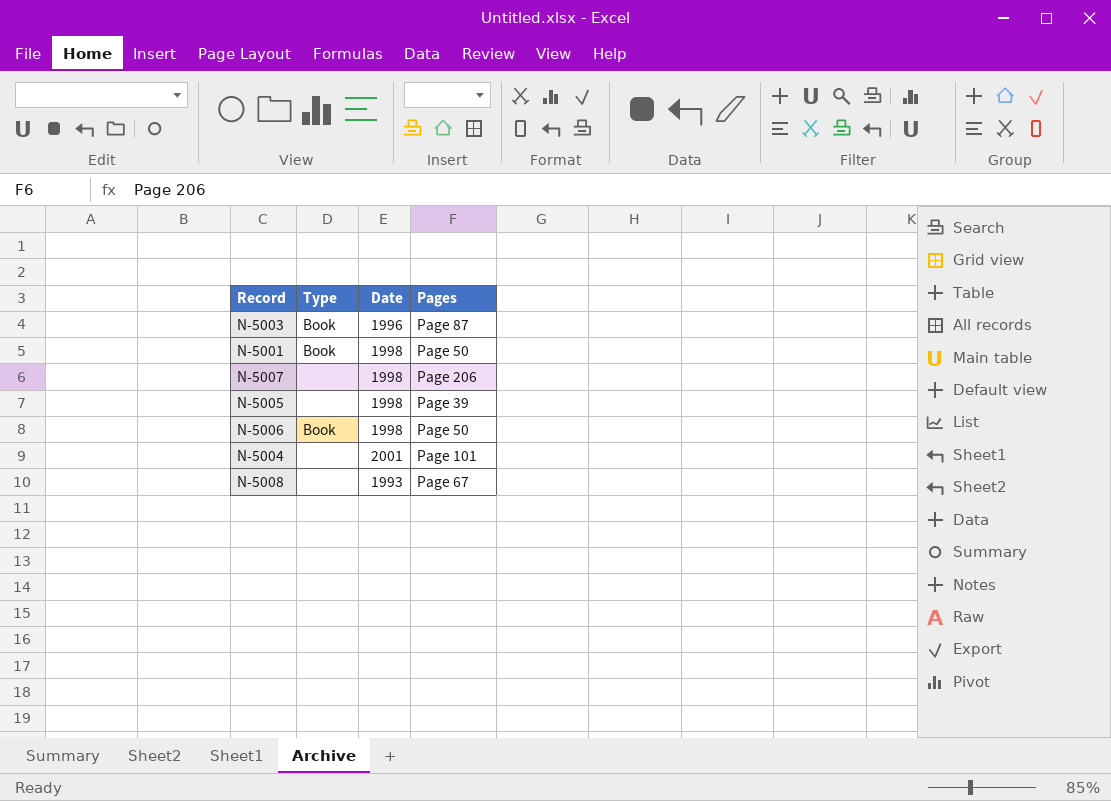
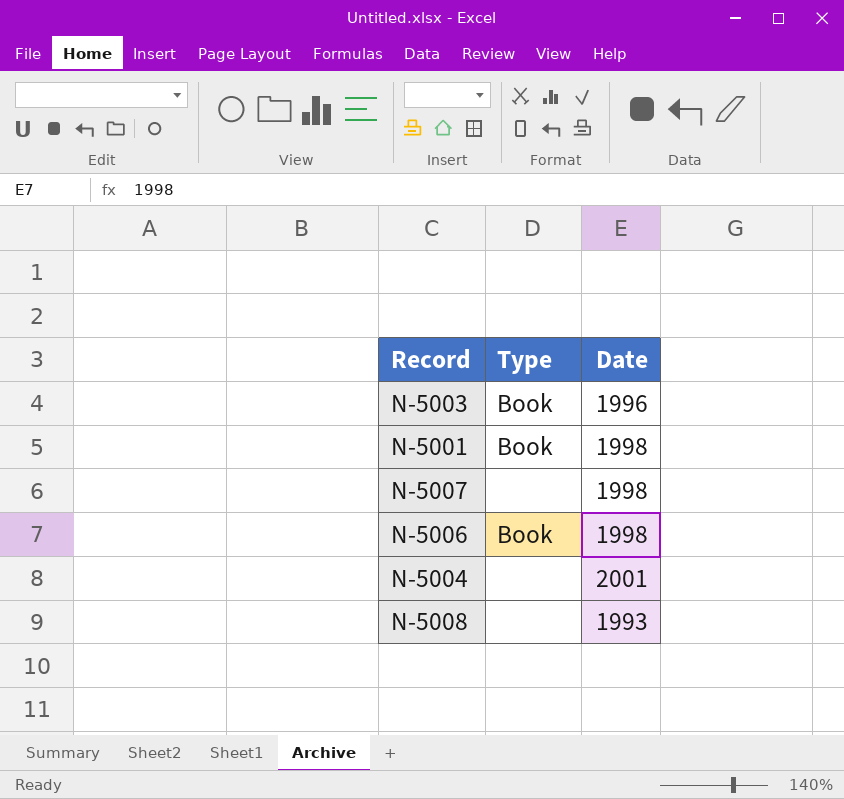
column Pages | position: 4 -> none
row N-5005: none | 1998 | Page 39 -> none

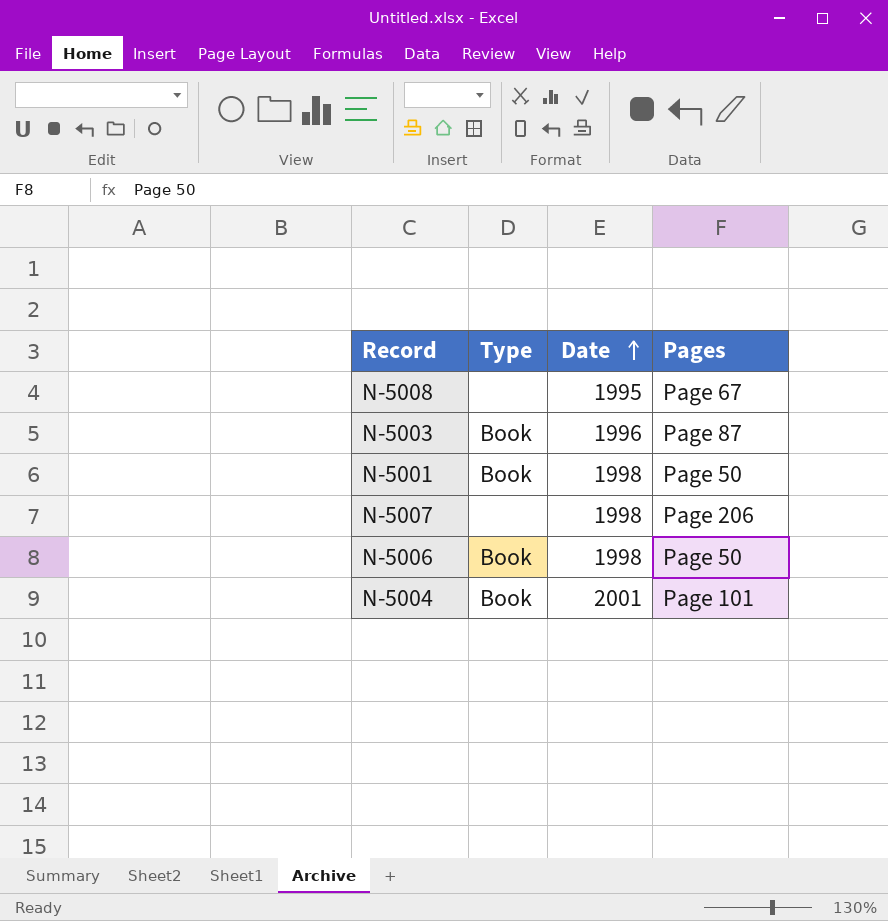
row order: none -> Date ascending
column Pages | position: none -> 4
N-5008 | Date: 1993 -> 1995
N-5004 | Type: none -> Book

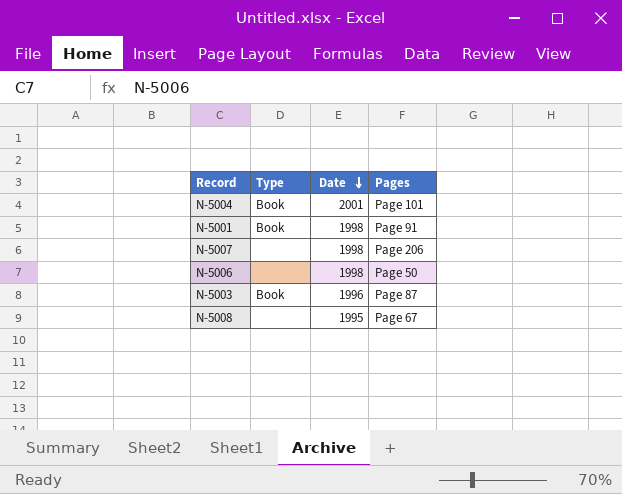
row order: Date ascending -> Date descending
N-5001 | Pages: Page 50 -> Page 91
N-5006 | Type: Book -> none

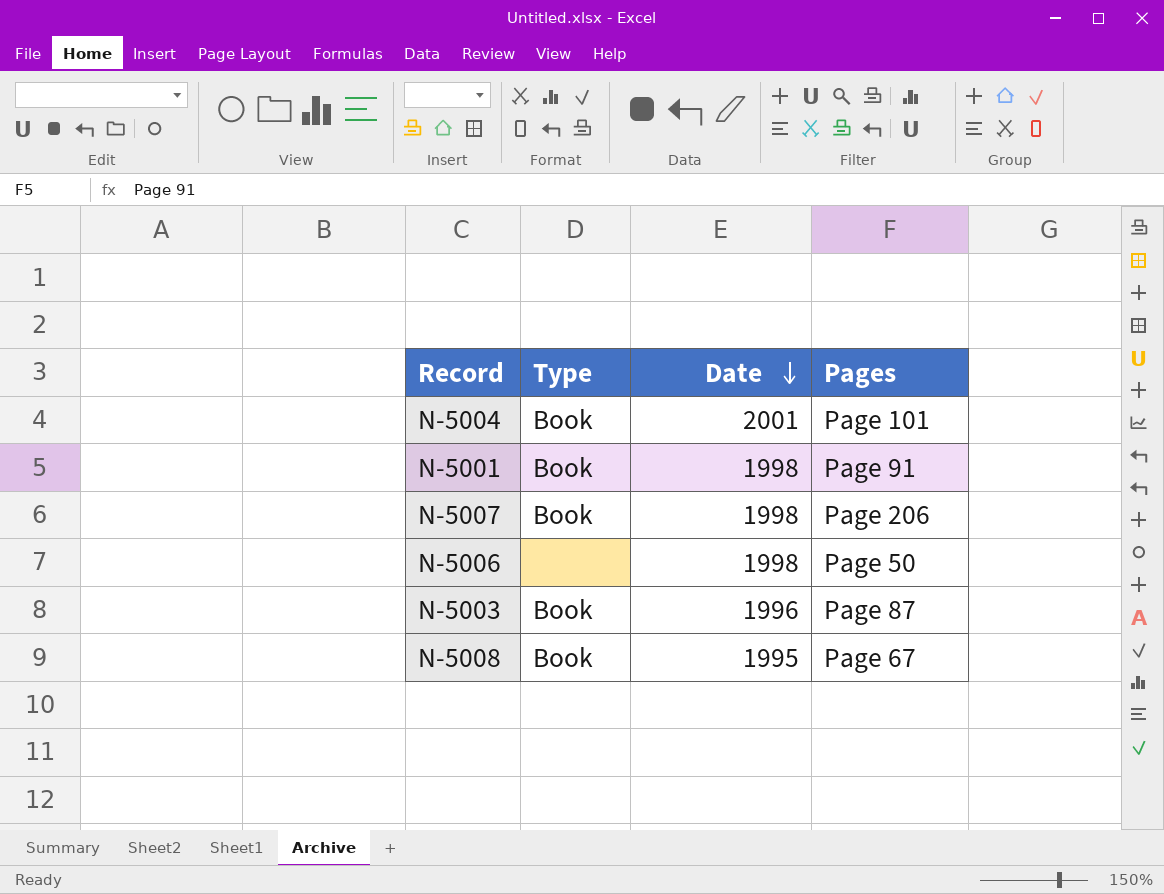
N-5007 | Type: none -> Book
N-5008 | Type: none -> Book

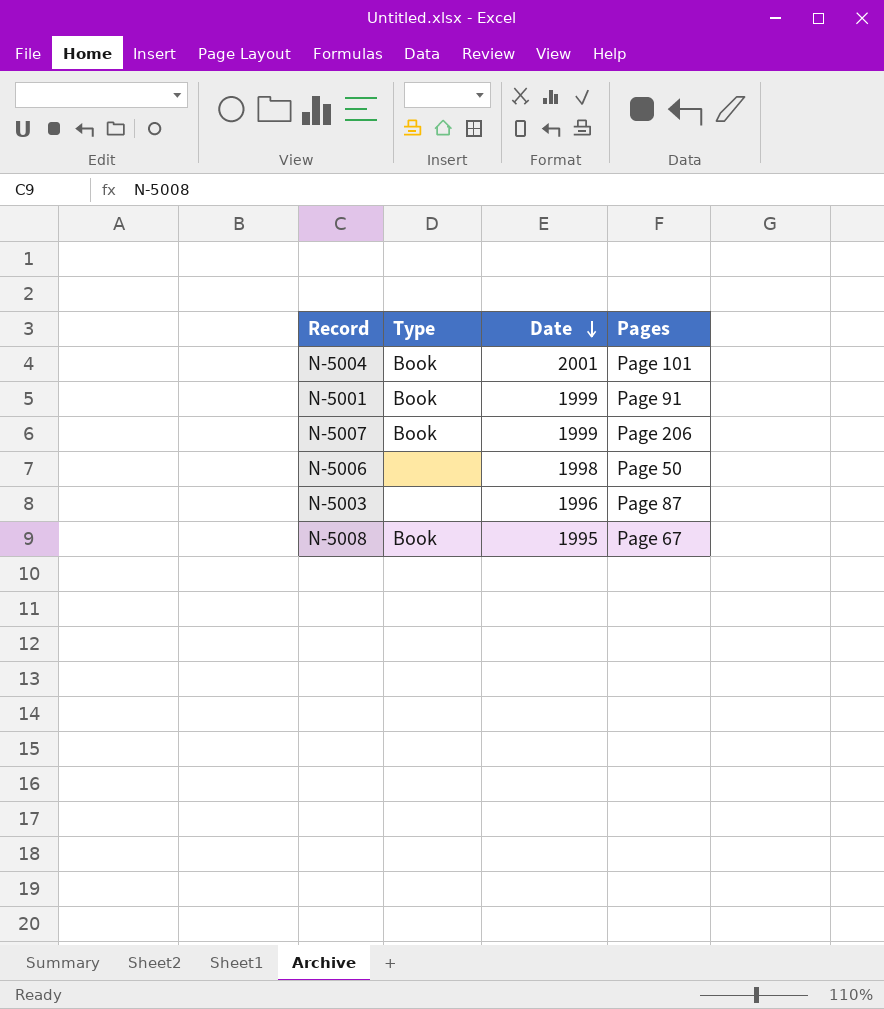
N-5001 | Date: 1998 -> 1999
N-5007 | Date: 1998 -> 1999
N-5003 | Type: Book -> none

